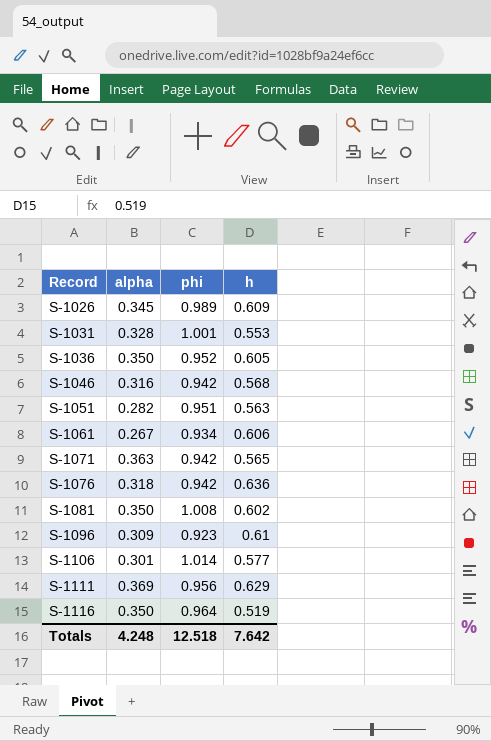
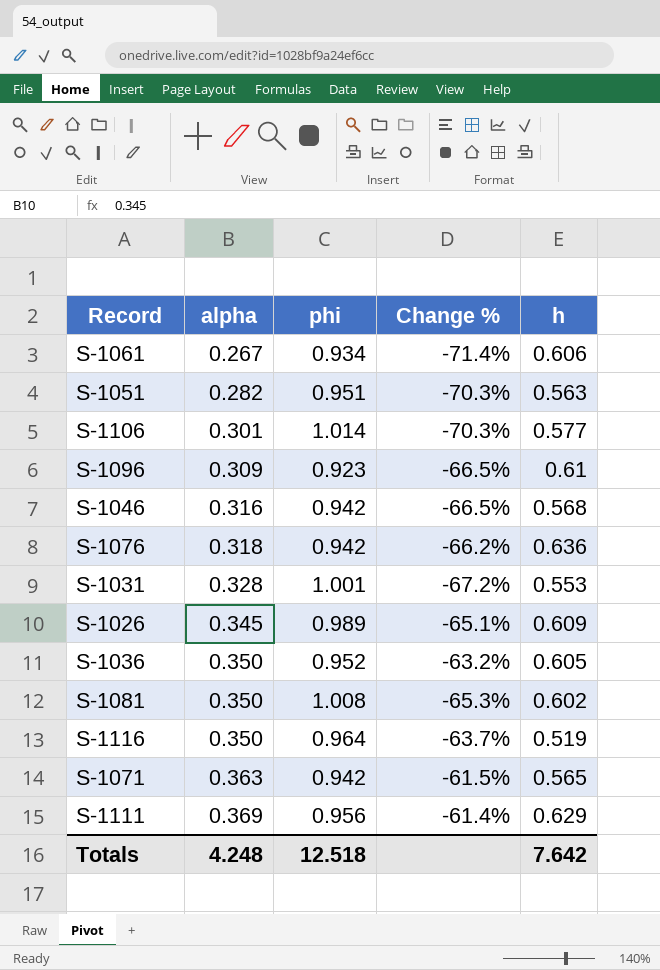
row order: Record ascending -> alpha ascending
column Change % | formula: none -> ([alpha] - [phi]) / [phi]

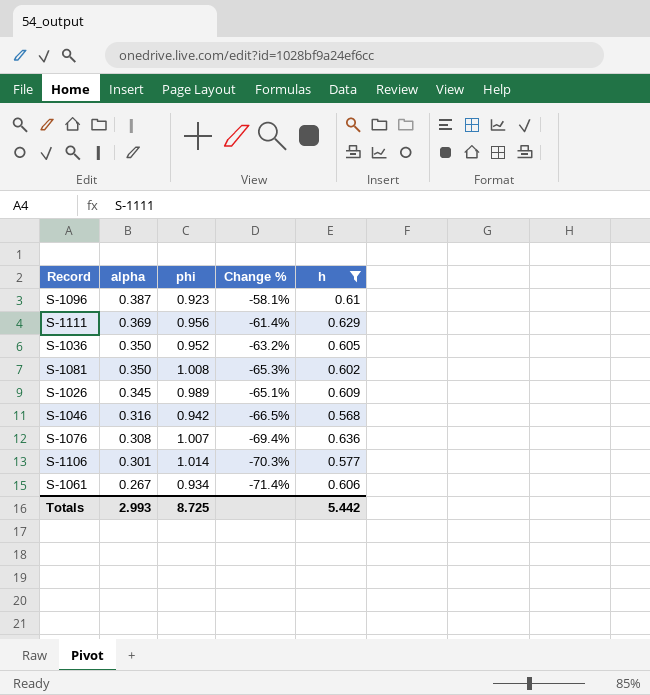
filter: none -> h >= 0.568
row order: alpha ascending -> alpha descending
S-1096 | alpha: 0.309 -> 0.387
S-1096 | Change %: -66.5% -> -58.1%
S-1076 | alpha: 0.318 -> 0.308
S-1076 | phi: 0.942 -> 1.007
S-1076 | Change %: -66.2% -> -69.4%
Totals | alpha: 4.248 -> 2.993
Totals | phi: 12.518 -> 8.725
Totals | h: 7.642 -> 5.442

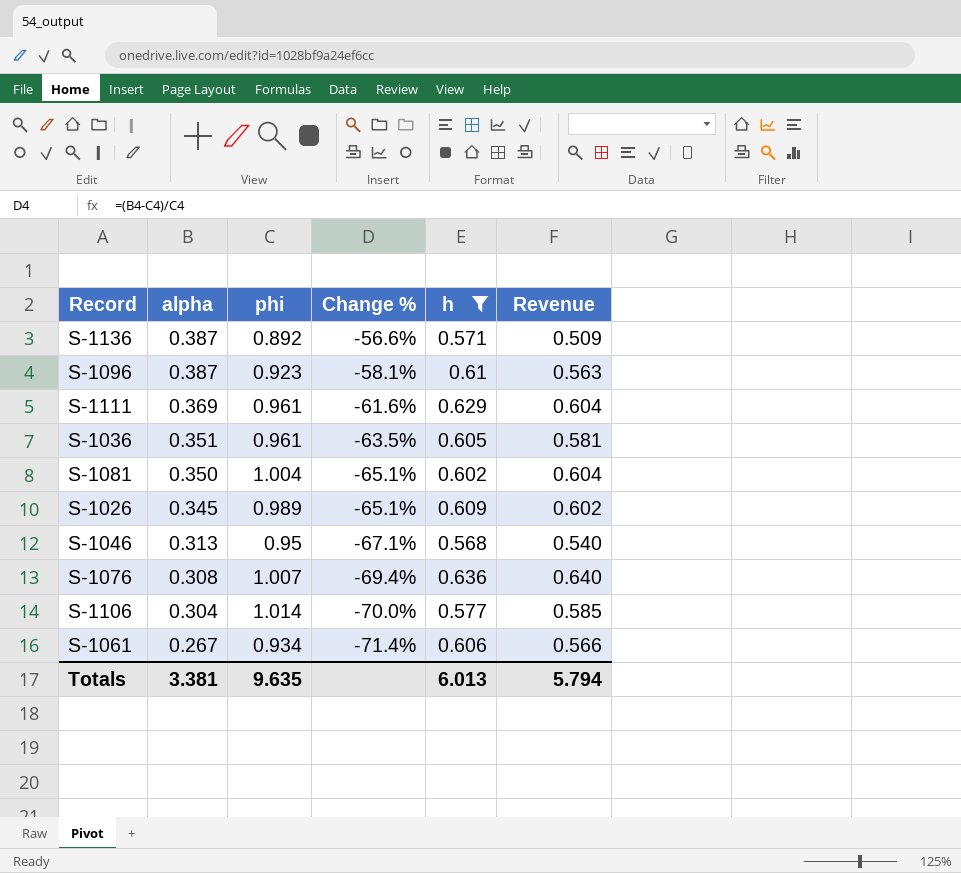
column Revenue | formula: none -> [phi] * [h]
row S-1136: none -> 0.387 | 0.892 | -56.6% | 0.571 | 0.509
S-1111 | phi: 0.956 -> 0.961
S-1111 | Change %: -61.4% -> -61.6%
S-1036 | alpha: 0.350 -> 0.351
S-1036 | phi: 0.952 -> 0.961
S-1036 | Change %: -63.2% -> -63.5%
S-1081 | phi: 1.008 -> 1.004
S-1081 | Change %: -65.3% -> -65.1%
S-1046 | alpha: 0.316 -> 0.313
S-1046 | phi: 0.942 -> 0.95
S-1046 | Change %: -66.5% -> -67.1%
S-1106 | alpha: 0.301 -> 0.304
S-1106 | Change %: -70.3% -> -70.0%
Totals | alpha: 2.993 -> 3.381
Totals | phi: 8.725 -> 9.635
Totals | h: 5.442 -> 6.013

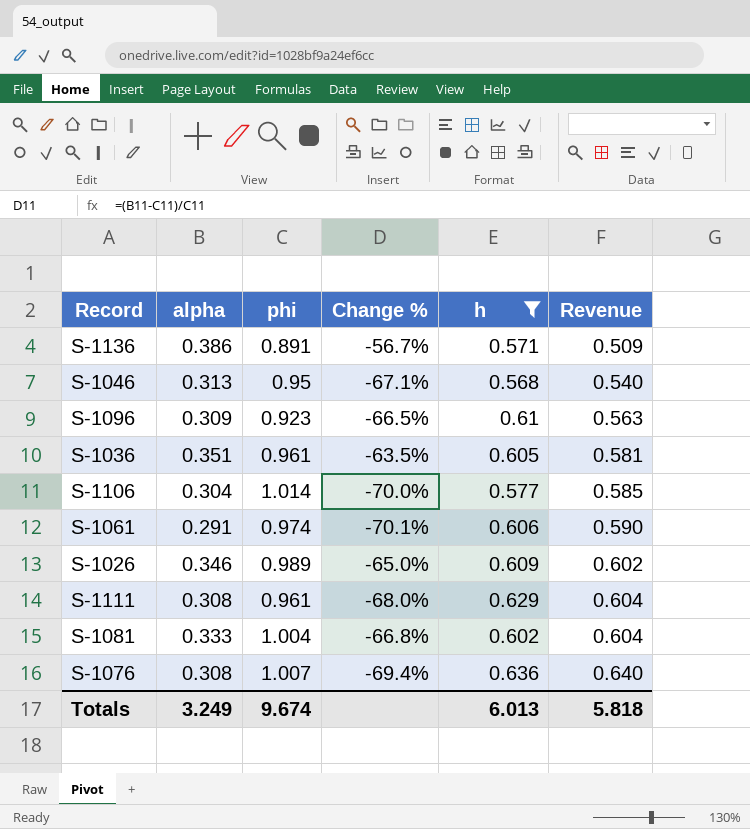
row order: alpha descending -> Revenue ascending
S-1136 | alpha: 0.387 -> 0.386
S-1136 | phi: 0.892 -> 0.891
S-1136 | Change %: -56.6% -> -56.7%
S-1096 | alpha: 0.387 -> 0.309
S-1096 | Change %: -58.1% -> -66.5%
S-1061 | alpha: 0.267 -> 0.291
S-1061 | phi: 0.934 -> 0.974
S-1061 | Change %: -71.4% -> -70.1%
S-1061 | Revenue: 0.566 -> 0.590
S-1026 | alpha: 0.345 -> 0.346
S-1026 | Change %: -65.1% -> -65.0%
S-1111 | alpha: 0.369 -> 0.308
S-1111 | Change %: -61.6% -> -68.0%
S-1081 | alpha: 0.350 -> 0.333
S-1081 | Change %: -65.1% -> -66.8%
Totals | alpha: 3.381 -> 3.249
Totals | phi: 9.635 -> 9.674
Totals | Revenue: 5.794 -> 5.818

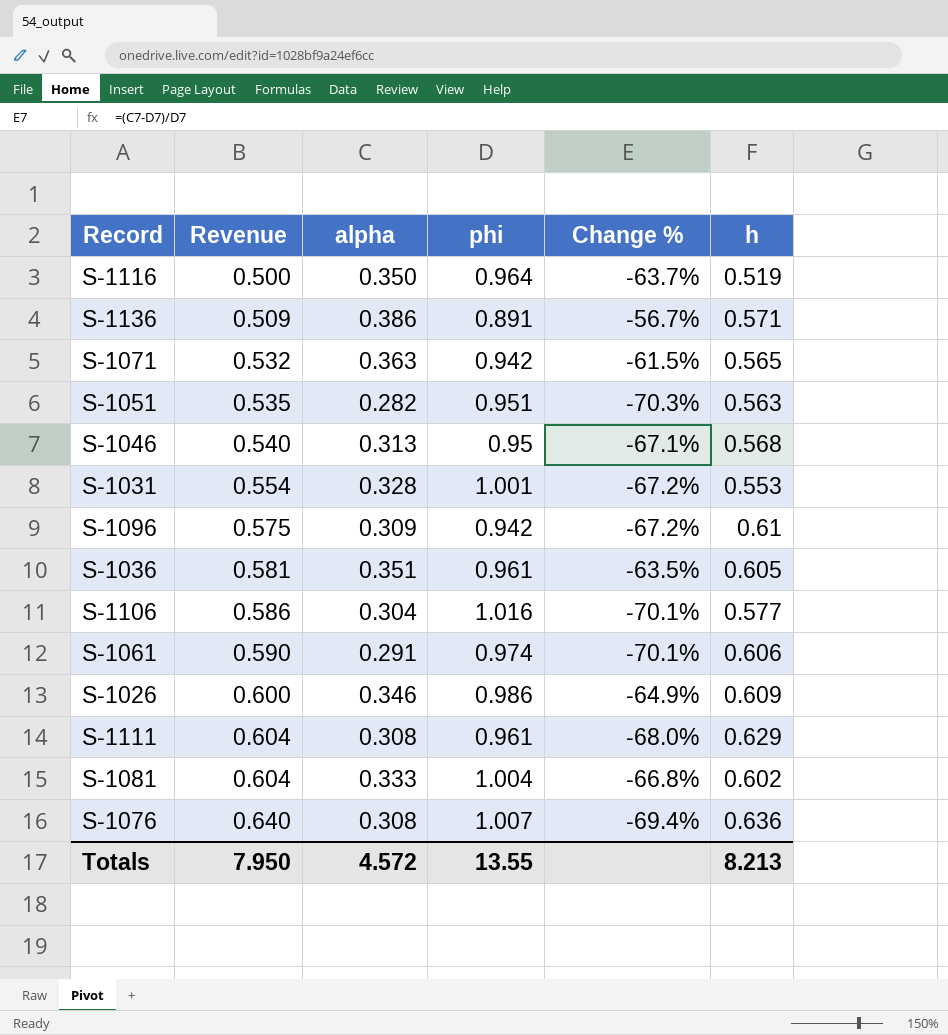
filter: h >= 0.568 -> none
column Revenue | position: 6 -> 2
S-1096 | Revenue: 0.563 -> 0.575
S-1096 | phi: 0.923 -> 0.942
S-1096 | Change %: -66.5% -> -67.2%
S-1106 | Revenue: 0.585 -> 0.586
S-1106 | phi: 1.014 -> 1.016
S-1106 | Change %: -70.0% -> -70.1%
S-1026 | Revenue: 0.602 -> 0.600
S-1026 | phi: 0.989 -> 0.986
S-1026 | Change %: -65.0% -> -64.9%
Totals | Revenue: 5.818 -> 7.950
Totals | alpha: 3.249 -> 4.572
Totals | phi: 9.674 -> 13.55
Totals | h: 6.013 -> 8.213

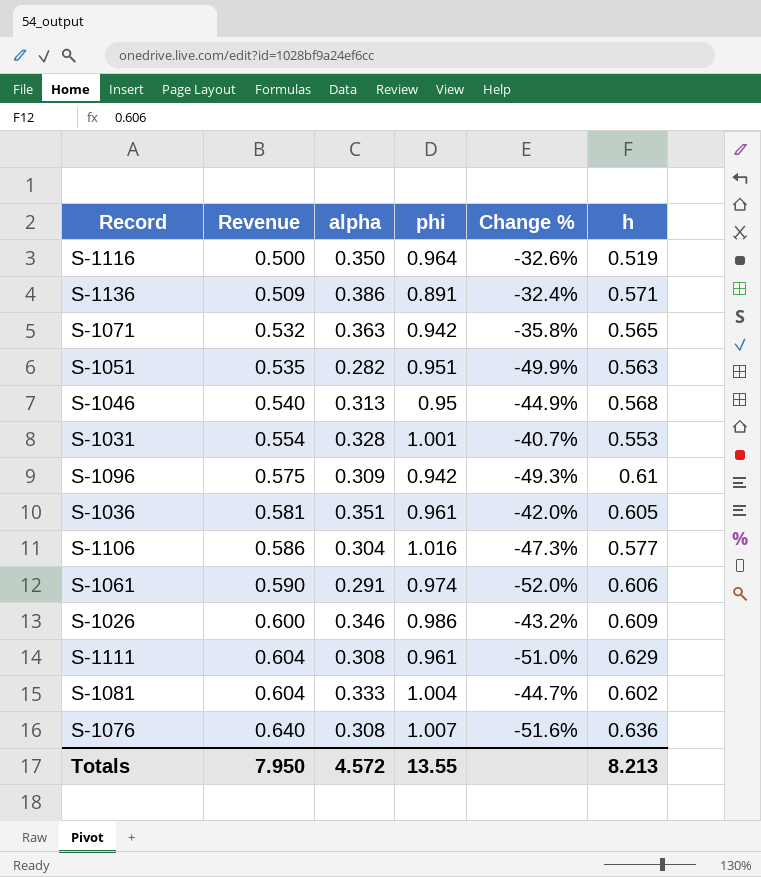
column Change % | formula: ([alpha] - [phi]) / [phi] -> ([alpha] - [h]) / [h]

